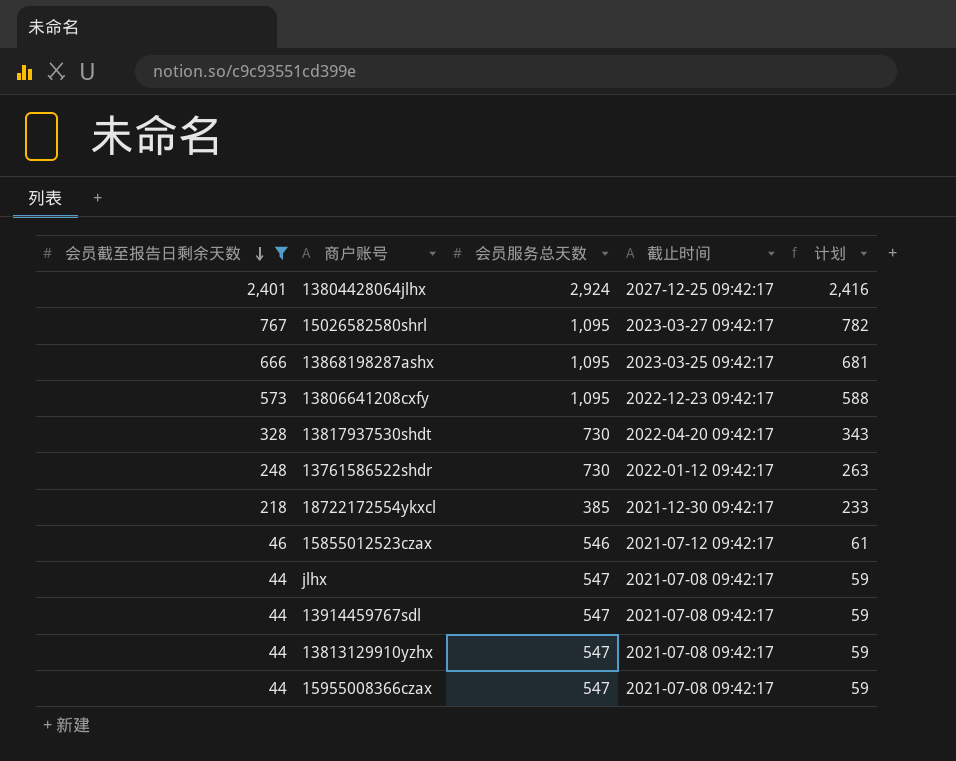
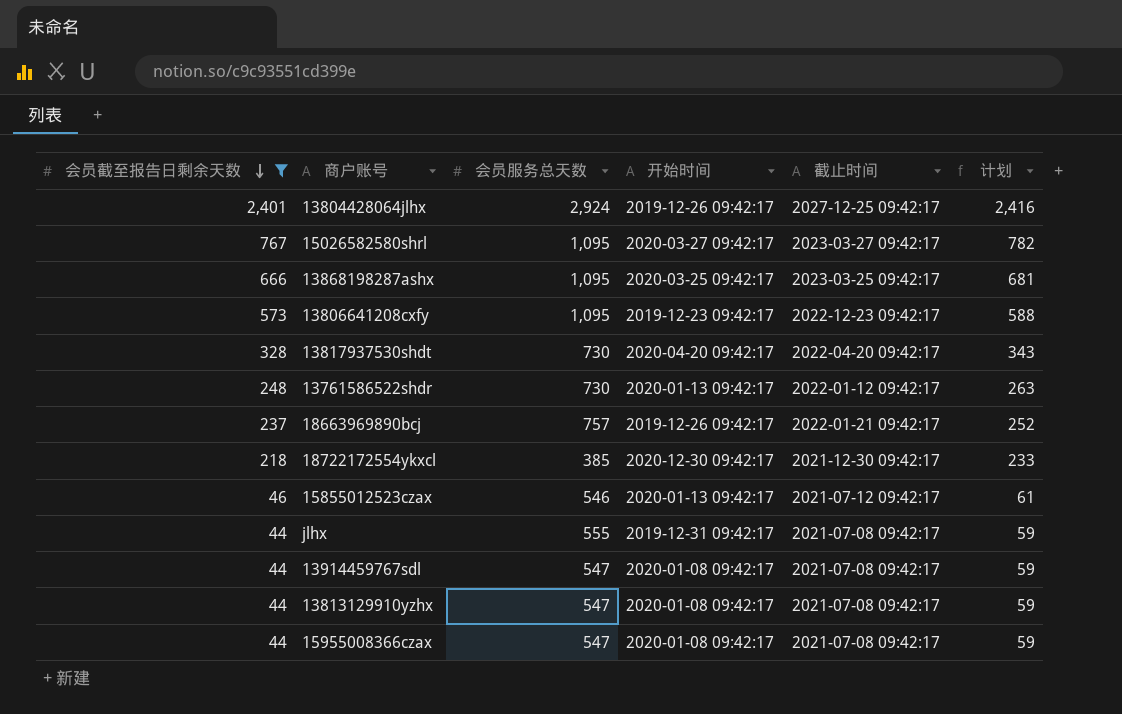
column 开始时间 | position: none -> 4
row 18663969890bcj: none -> 237 | 757 | 2019-12-26 09:42:17 | 2022-01-21 09:42:17 | 252
jlhx | 会员服务总天数: 547 -> 555

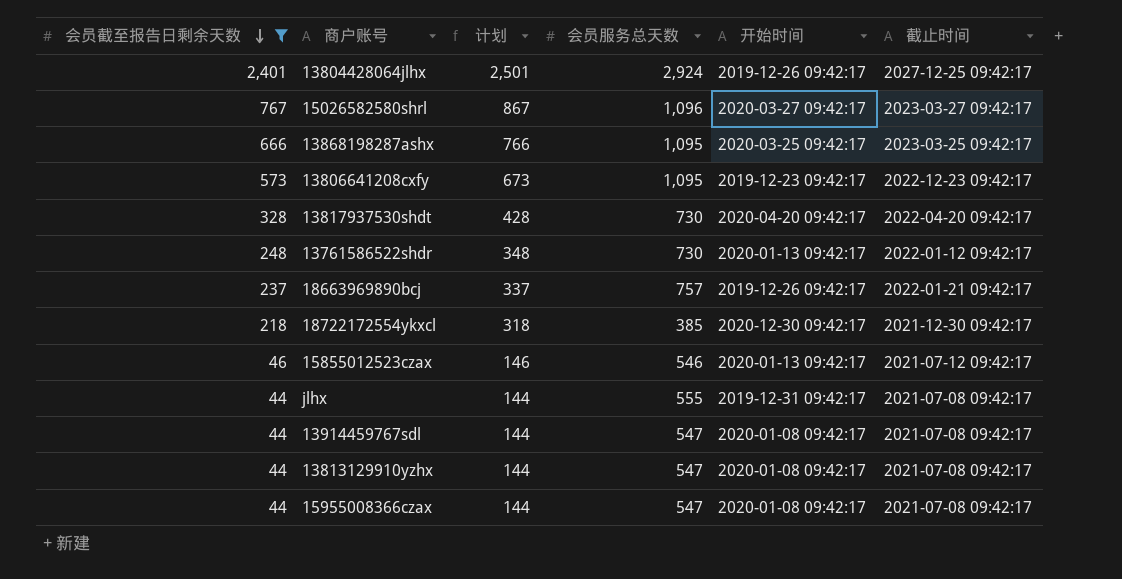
column 计划 | formula: [会员截至报告日剩余天数] + 15 -> [会员截至报告日剩余天数] + 100
column 计划 | position: 6 -> 3
15026582580shrl | 会员服务总天数: 1,095 -> 1,096

